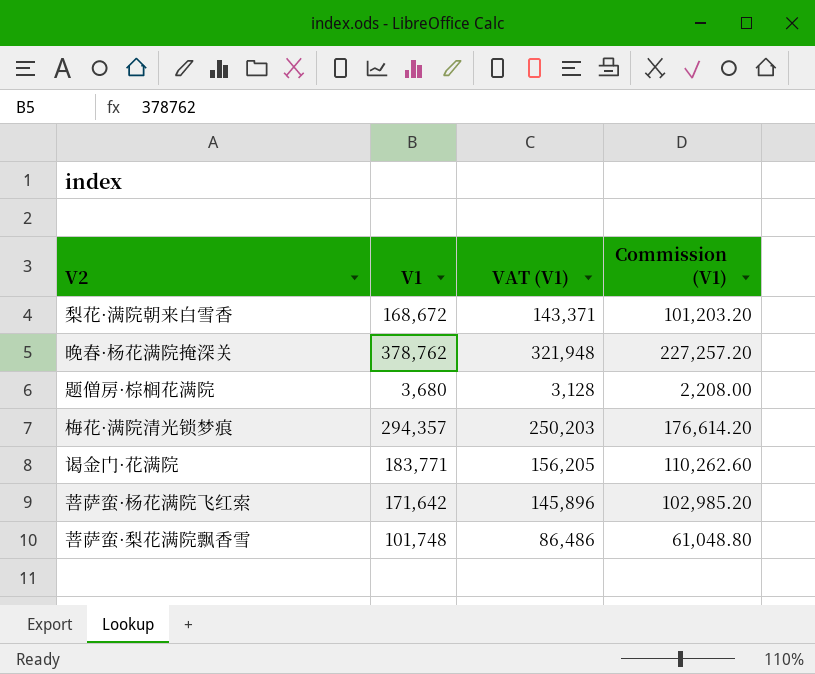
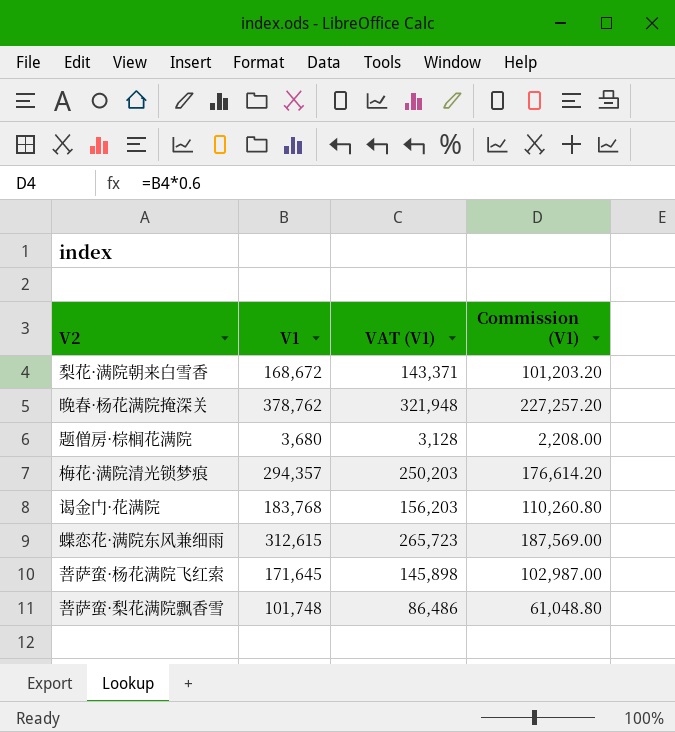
谒金门·花满院 | V1: 183,771 -> 183,768
谒金门·花满院 | VAT (V1): 156,205 -> 156,203
谒金门·花满院 | Commission (V1): 110,262.60 -> 110,260.80
row 蝶恋花·满院东风兼细雨: none -> 312,615 | 265,723 | 187,569.00
菩萨蛮·杨花满院飞红索 | V1: 171,642 -> 171,645
菩萨蛮·杨花满院飞红索 | VAT (V1): 145,896 -> 145,898
菩萨蛮·杨花满院飞红索 | Commission (V1): 102,985.20 -> 102,987.00

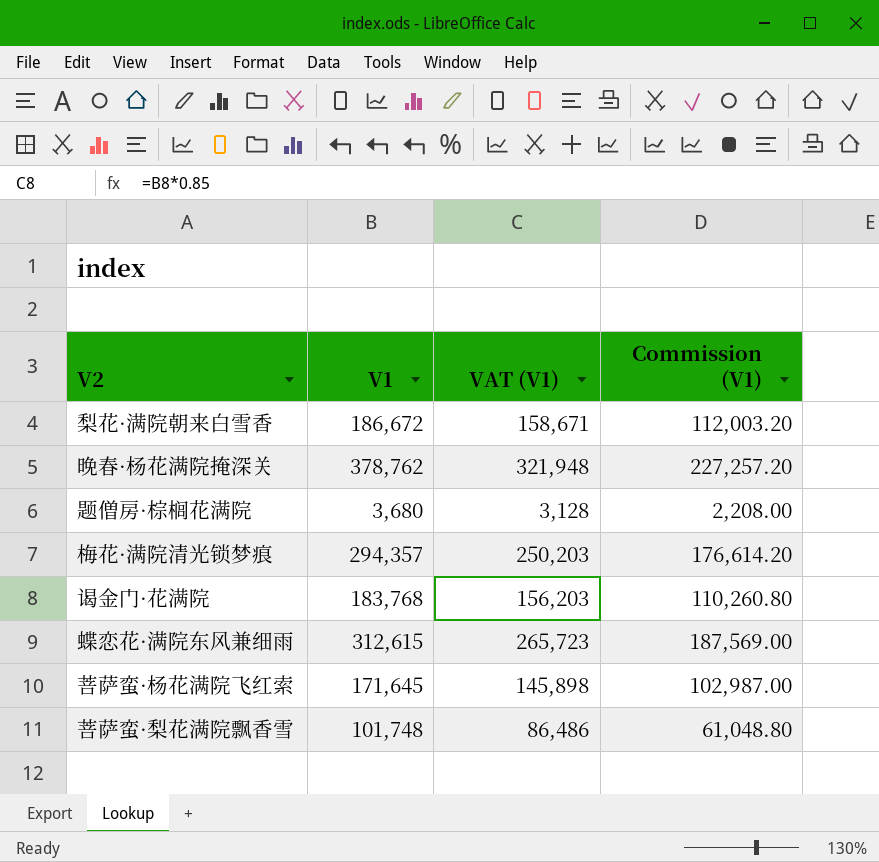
梨花·满院朝来白雪香 | V1: 168,672 -> 186,672
梨花·满院朝来白雪香 | VAT (V1): 143,371 -> 158,671
梨花·满院朝来白雪香 | Commission (V1): 101,203.20 -> 112,003.20

